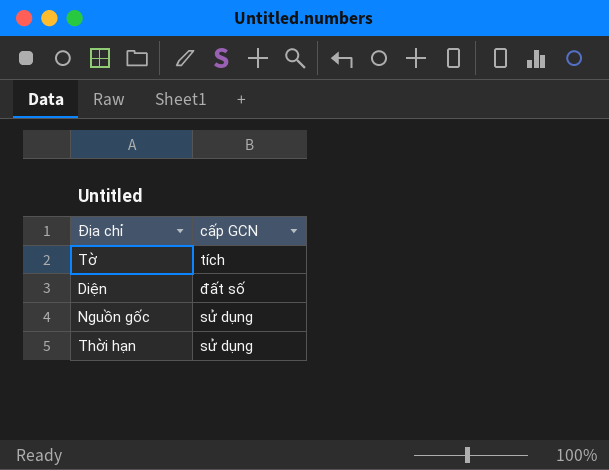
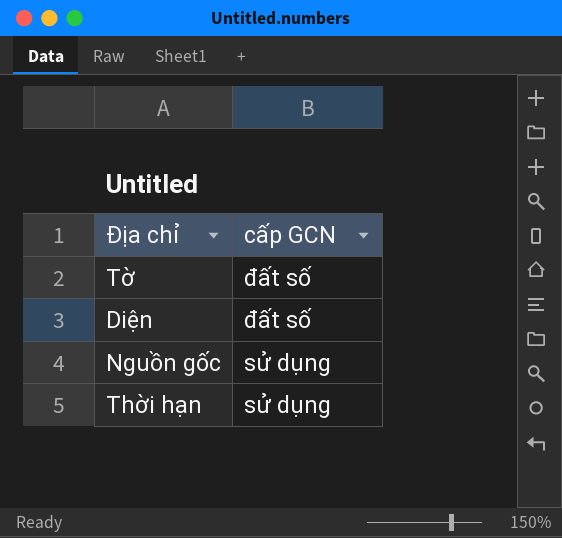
Tờ | cấp GCN: tích -> đất số

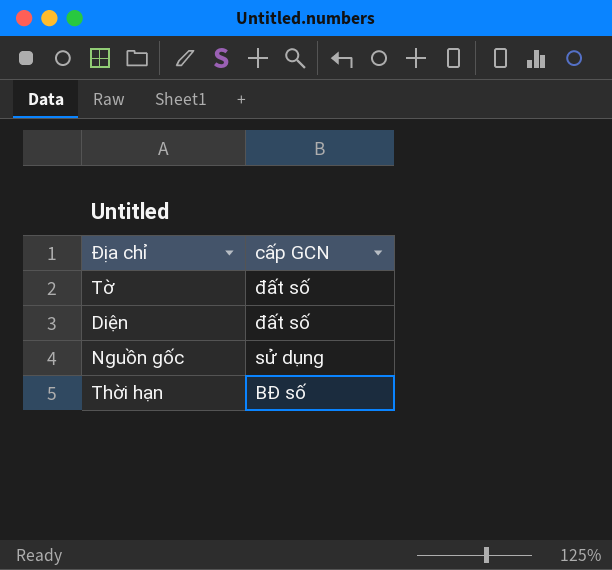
Thời hạn | cấp GCN: sử dụng -> BĐ số

